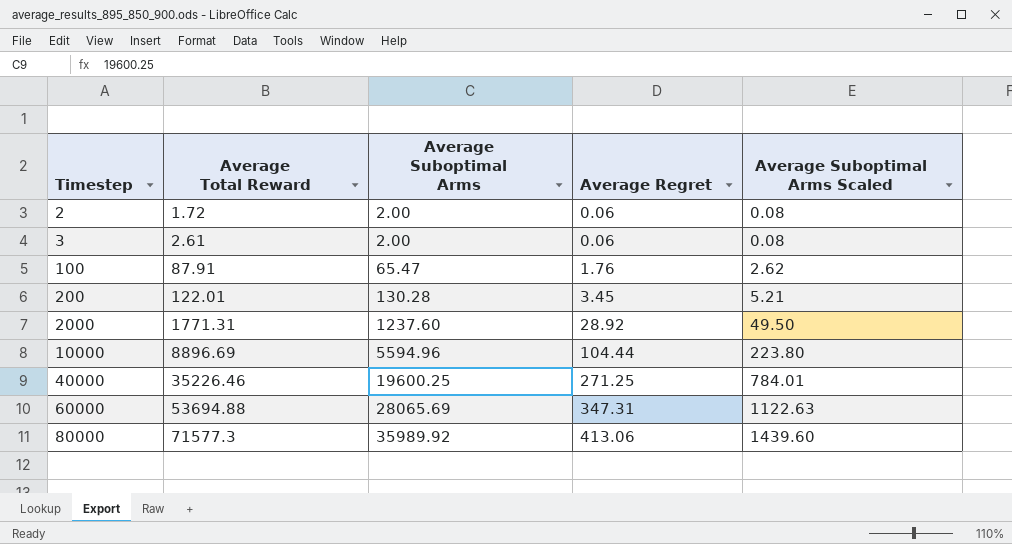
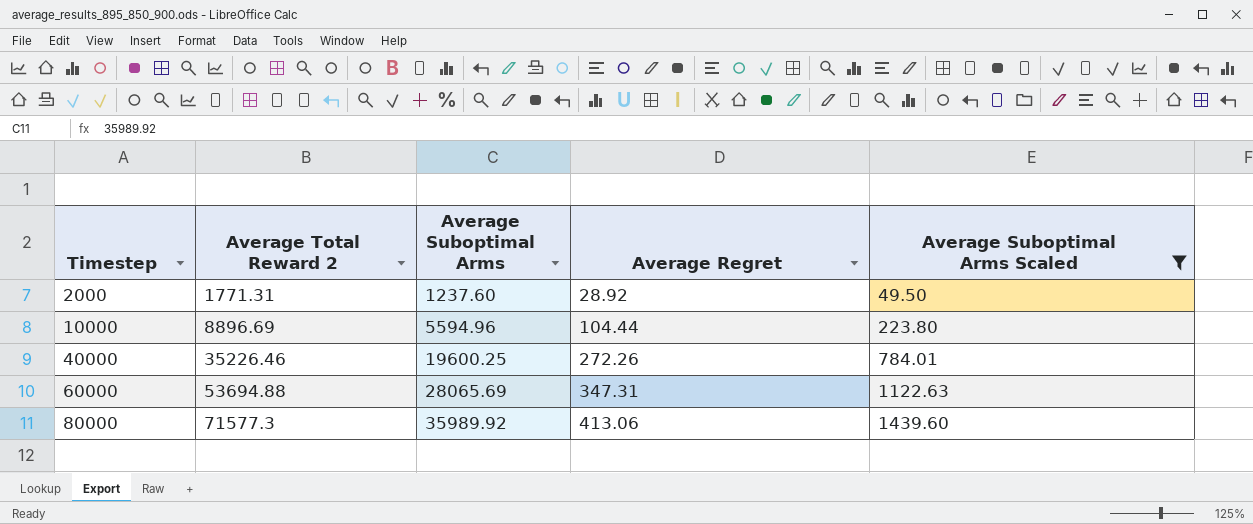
filter: none -> Average Suboptimal Arms Scaled >= 49.50
column name: Average Total Reward -> Average Total Reward 2
40000 | Average Regret: 271.25 -> 272.26

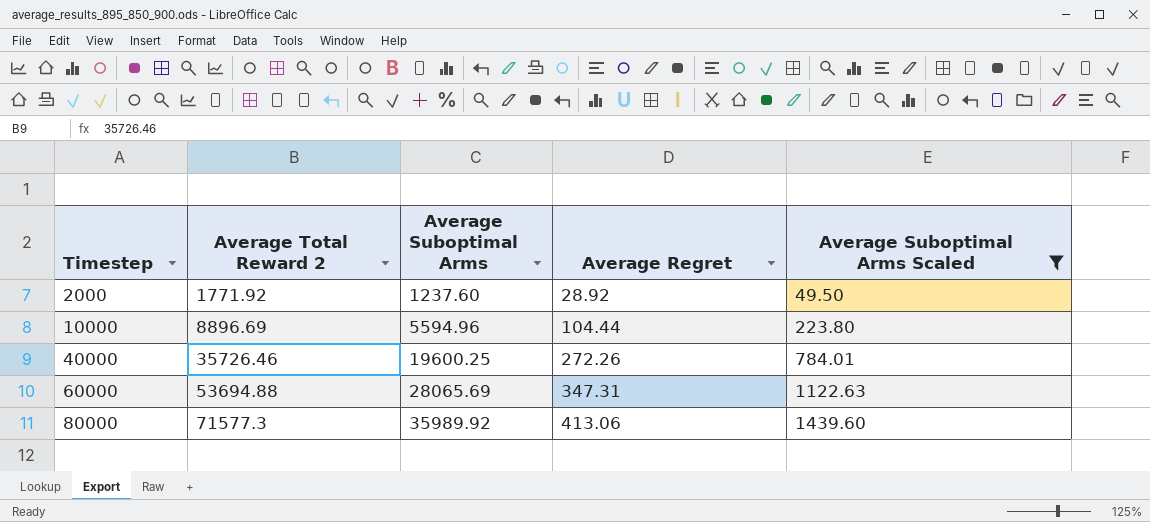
2000 | Average Total Reward 2: 1771.31 -> 1771.92
40000 | Average Total Reward 2: 35226.46 -> 35726.46

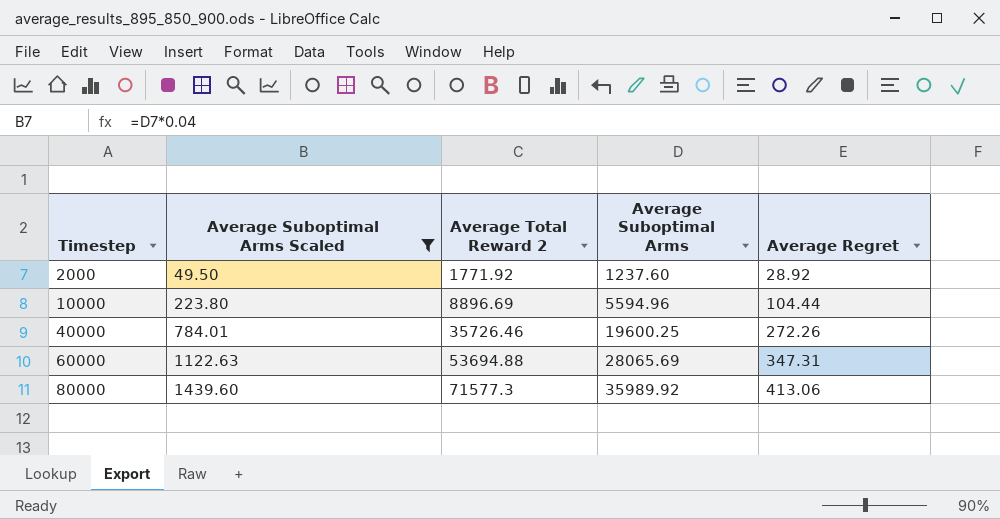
column Average Suboptimal Arms Scaled | position: 5 -> 2

